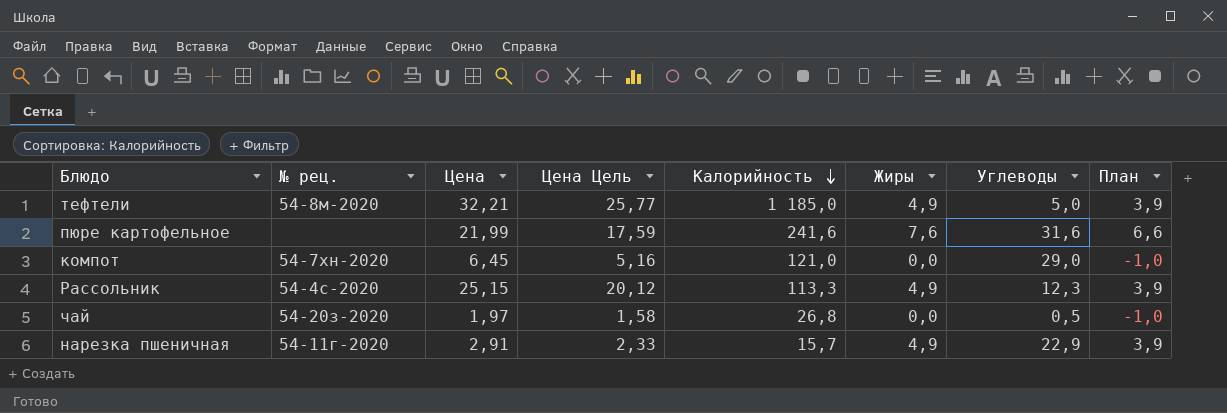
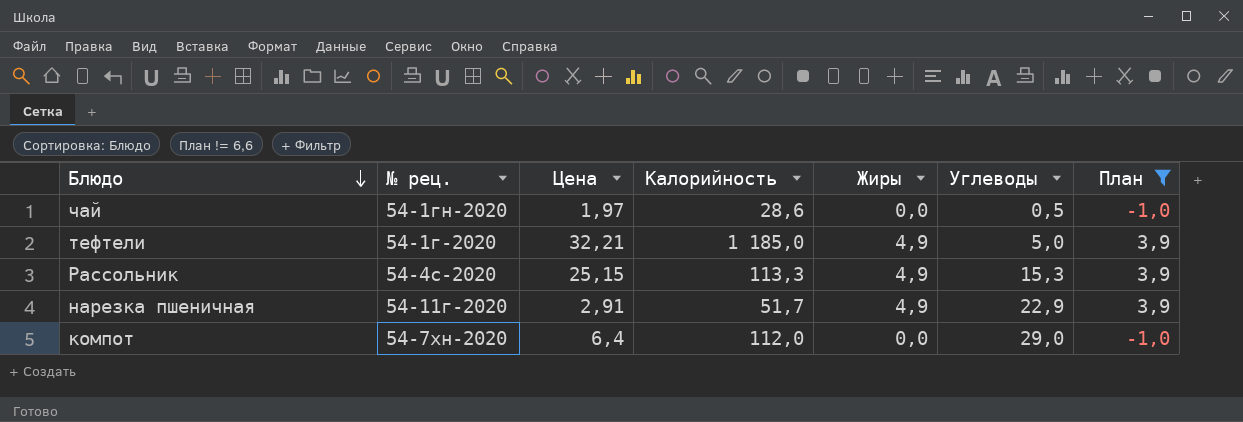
filter: none -> План != 6,6
row order: Калорийность descending -> Блюдо descending
column Цена Цель | formula: [Цена] * 0,8 -> none
чай | № рец.: 54-20з-2020 -> 54-1гн-2020
чай | Калорийность: 26,8 -> 28,6
тефтели | № рец.: 54-8м-2020 -> 54-1г-2020
Рассольник | Углеводы: 12,3 -> 15,3
нарезка пшеничная | Калорийность: 15,7 -> 51,7
компот | Цена: 6,45 -> 6,4
компот | Калорийность: 121,0 -> 112,0

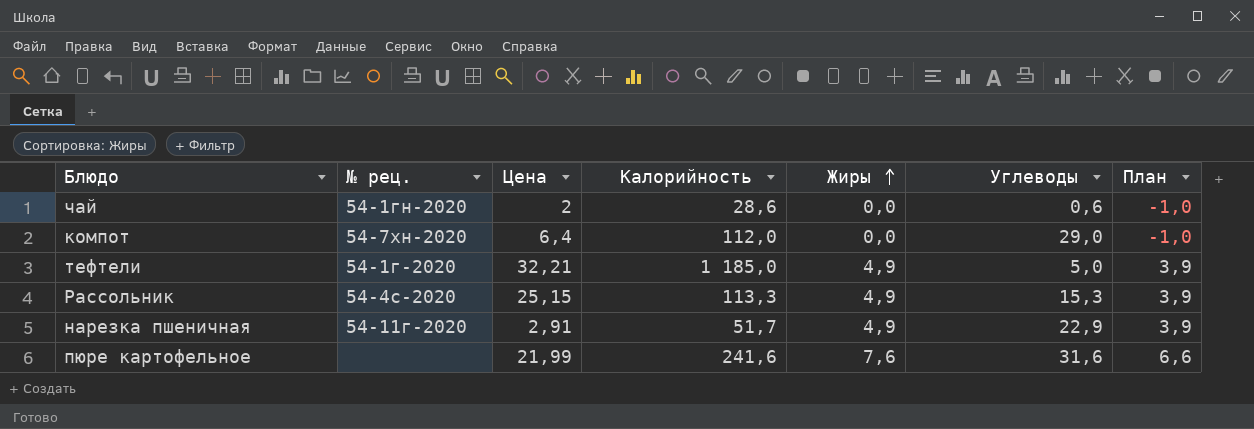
filter: План != 6,6 -> none
row order: Блюдо descending -> Жиры ascending
чай | Цена: 1,97 -> 2
чай | Углеводы: 0,5 -> 0,6

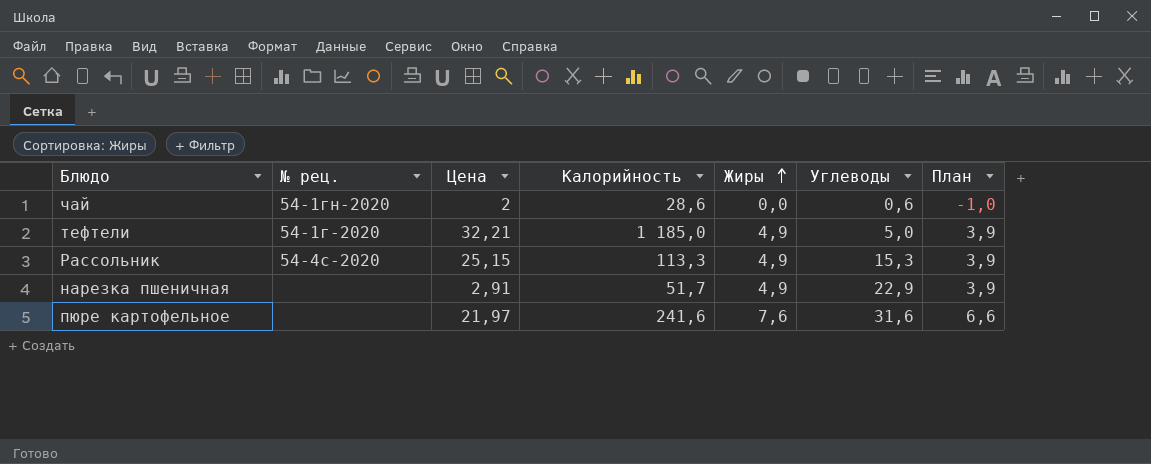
row компот: 54-7хн-2020 | 6,4 | 112,0 | 0,0 | 29,0 | -1,0 -> none
нарезка пшеничная | № рец.: 54-11г-2020 -> none
пюре картофельное | Цена: 21,99 -> 21,97

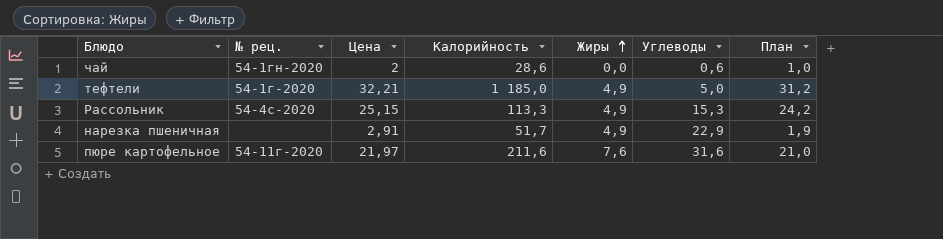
column План | formula: [Жиры] - 1 -> [Цена] - 1
пюре картофельное | № рец.: none -> 54-11г-2020
пюре картофельное | Калорийность: 241,6 -> 211,6

